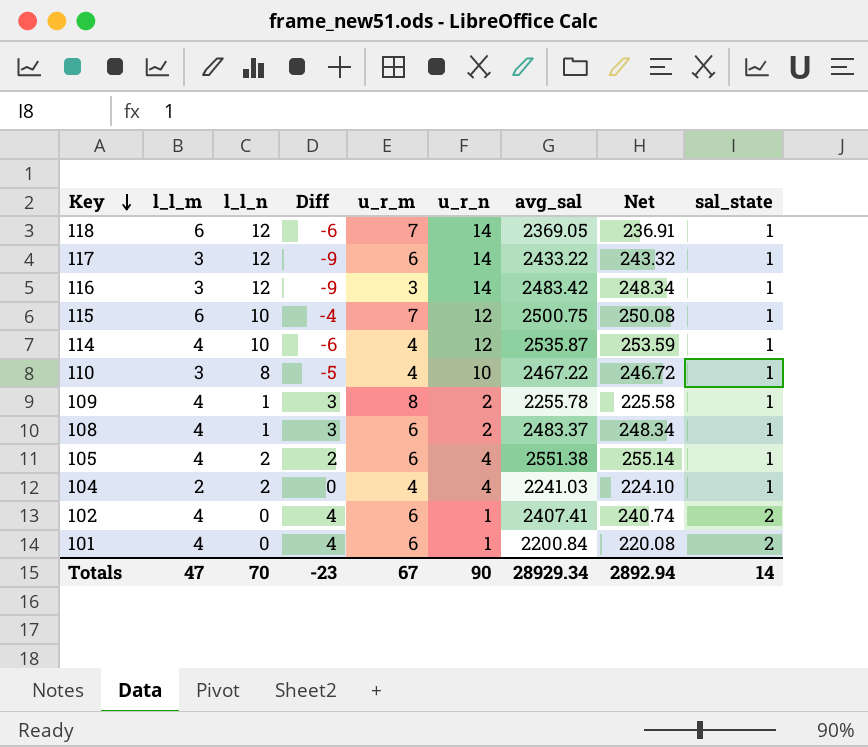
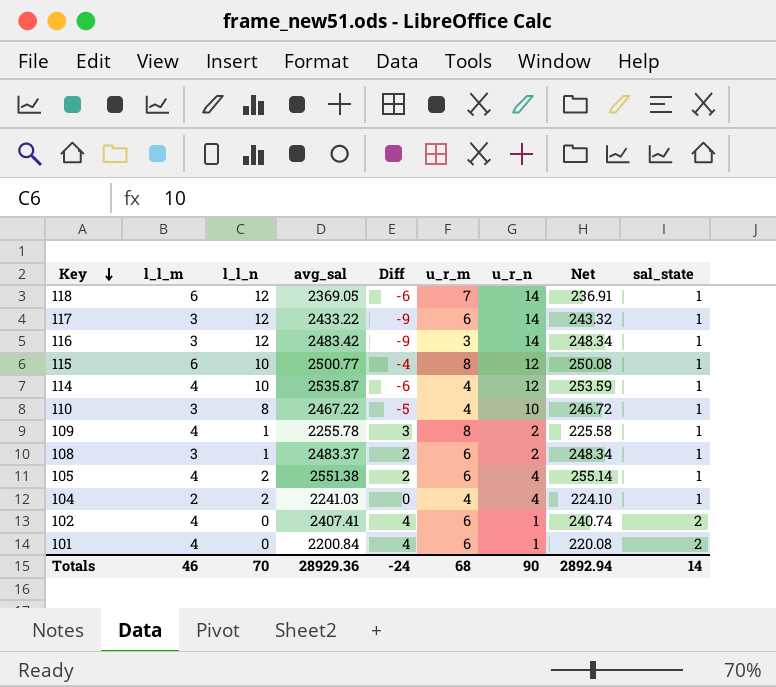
column avg_sal | position: 7 -> 4
115 | avg_sal: 2500.75 -> 2500.77
115 | u_r_m: 7 -> 8
108 | l_l_m: 4 -> 3
108 | Diff: 3 -> 2
Totals | l_l_m: 47 -> 46
Totals | avg_sal: 28929.34 -> 28929.36
Totals | Diff: -23 -> -24
Totals | u_r_m: 67 -> 68

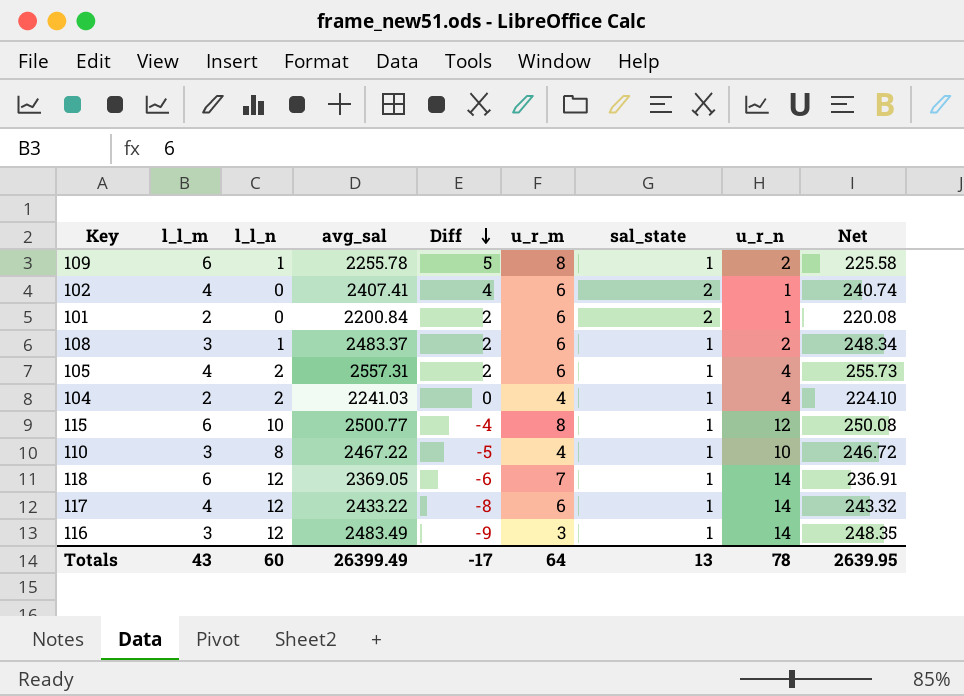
row order: Key descending -> Diff descending
column sal_state | position: 9 -> 7
row 114: 4 | 10 | 2535.87 | -6 | 4 | 12 | 253.59 | 1 -> none
109 | l_l_m: 4 -> 6
109 | Diff: 3 -> 5
101 | l_l_m: 4 -> 2
101 | Diff: 4 -> 2
105 | avg_sal: 2551.38 -> 2557.31
105 | Net: 255.14 -> 255.73
117 | l_l_m: 3 -> 4
117 | Diff: -9 -> -8
116 | avg_sal: 2483.42 -> 2483.49
116 | Net: 248.34 -> 248.35
Totals | l_l_m: 46 -> 43
Totals | l_l_n: 70 -> 60
Totals | avg_sal: 28929.36 -> 26399.49
Totals | Diff: -24 -> -17
Totals | u_r_m: 68 -> 64
Totals | sal_state: 14 -> 13
Totals | u_r_n: 90 -> 78
Totals | Net: 2892.94 -> 2639.95

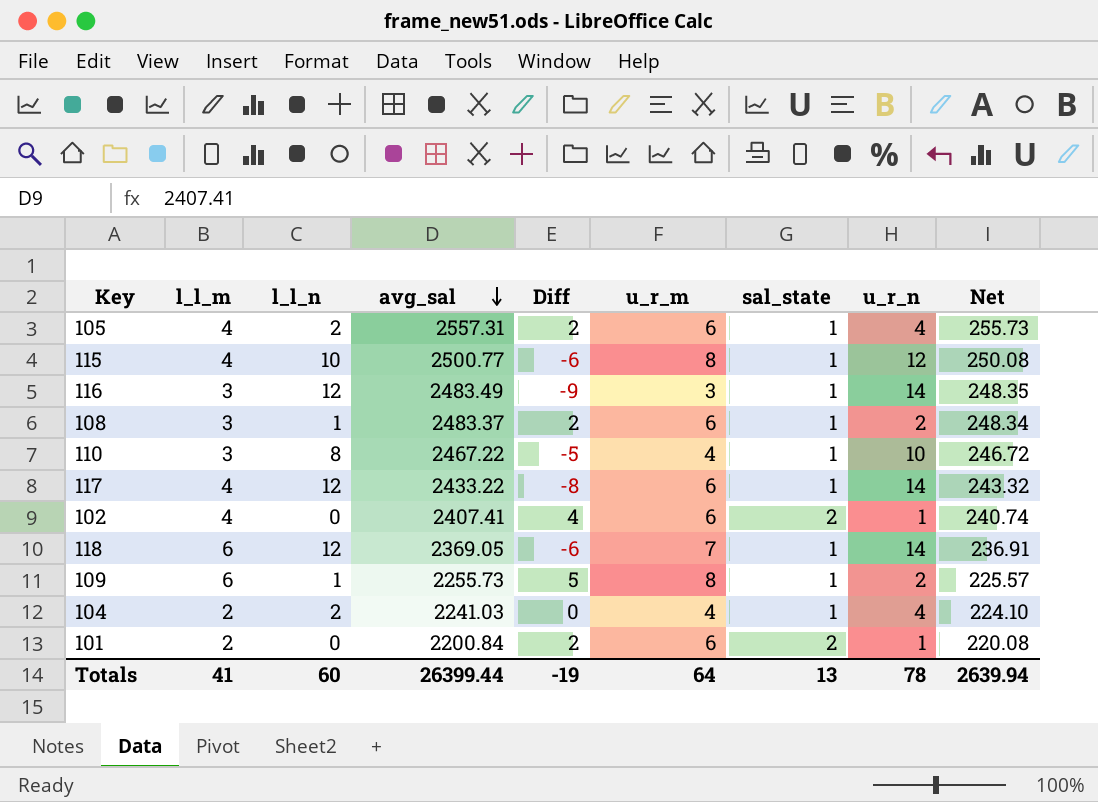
row order: Diff descending -> avg_sal descending
115 | l_l_m: 6 -> 4
115 | Diff: -4 -> -6
109 | avg_sal: 2255.78 -> 2255.73
109 | Net: 225.58 -> 225.57
Totals | l_l_m: 43 -> 41
Totals | avg_sal: 26399.49 -> 26399.44
Totals | Diff: -17 -> -19
Totals | Net: 2639.95 -> 2639.94

